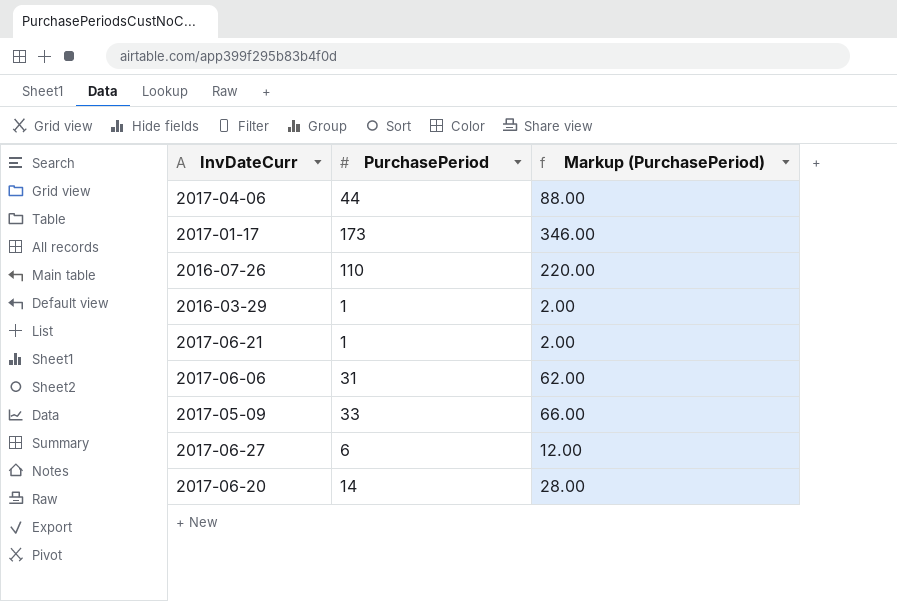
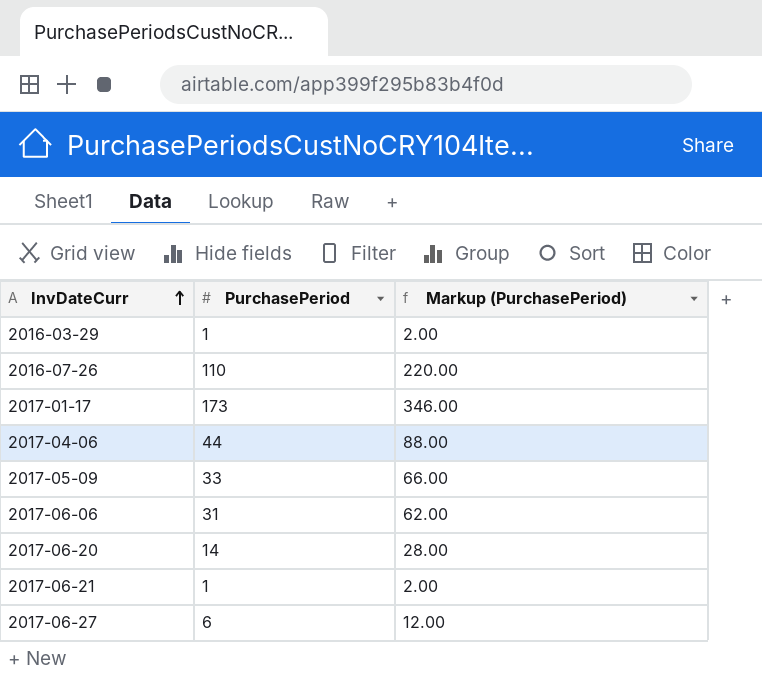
row order: none -> InvDateCurr ascending

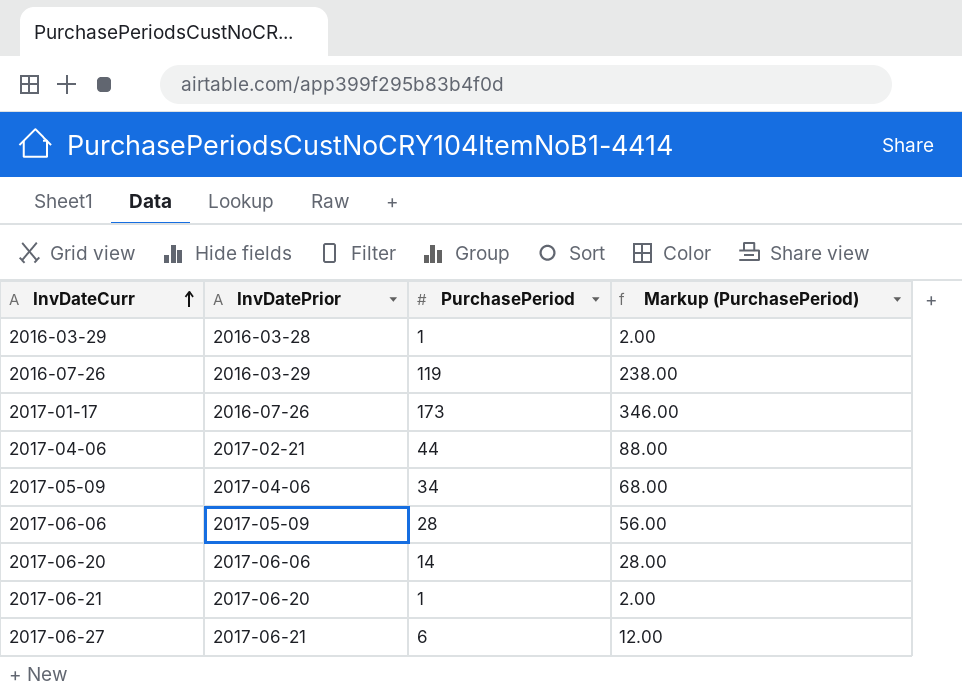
column InvDatePrior | position: none -> 2
2016-07-26 | PurchasePeriod: 110 -> 119
2016-07-26 | Markup (PurchasePeriod): 220.00 -> 238.00
2017-05-09 | PurchasePeriod: 33 -> 34
2017-05-09 | Markup (PurchasePeriod): 66.00 -> 68.00
2017-06-06 | PurchasePeriod: 31 -> 28
2017-06-06 | Markup (PurchasePeriod): 62.00 -> 56.00

